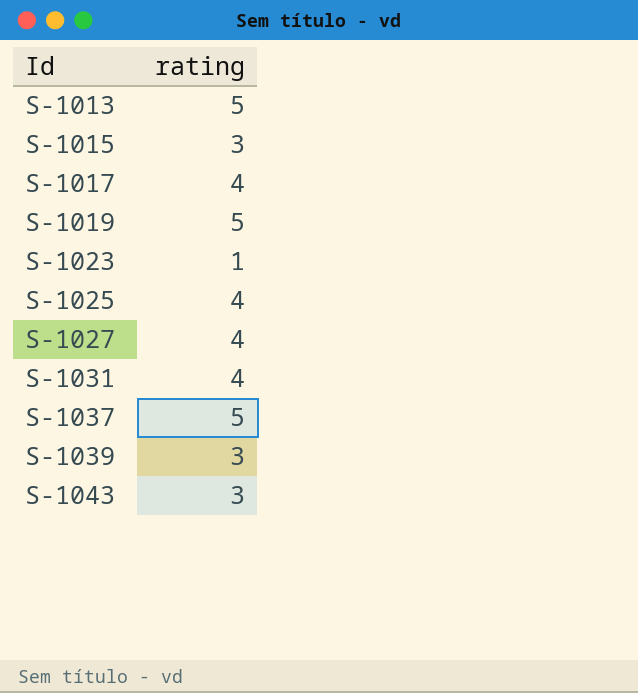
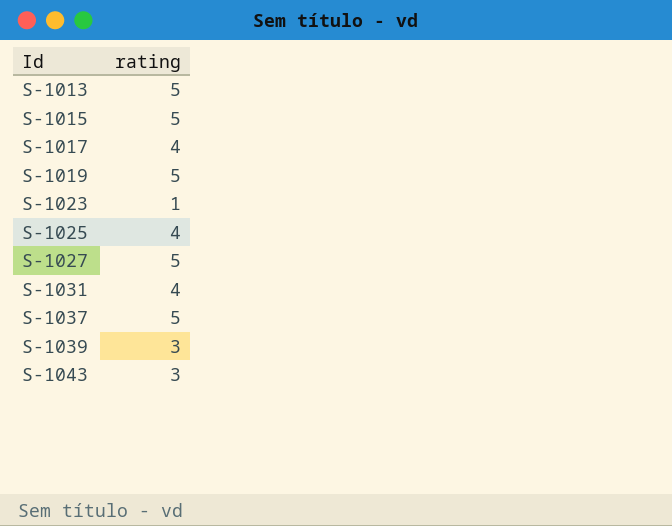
S-1015 | rating: 3 -> 5
S-1027 | rating: 4 -> 5

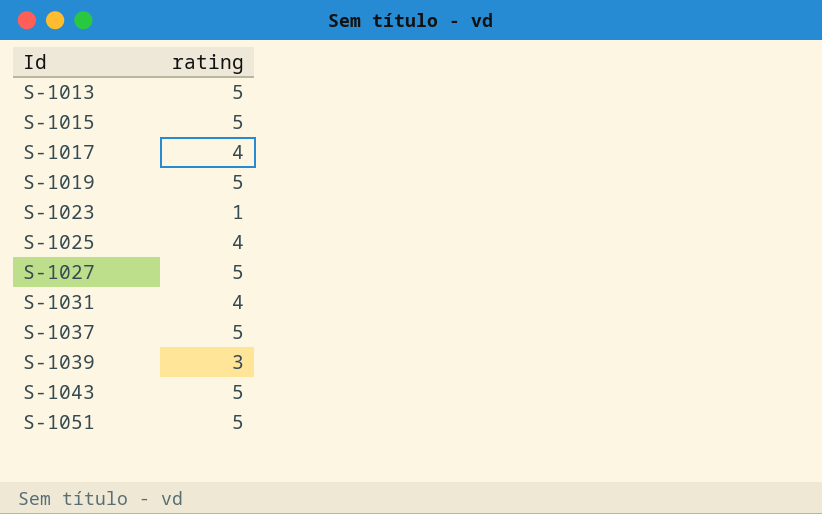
S-1043 | rating: 3 -> 5
row S-1051: none -> 5

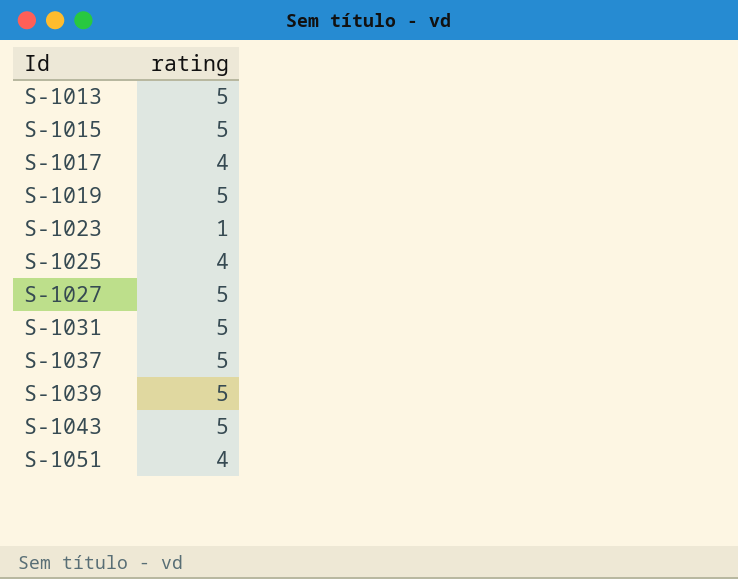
S-1031 | rating: 4 -> 5
S-1039 | rating: 3 -> 5
S-1051 | rating: 5 -> 4

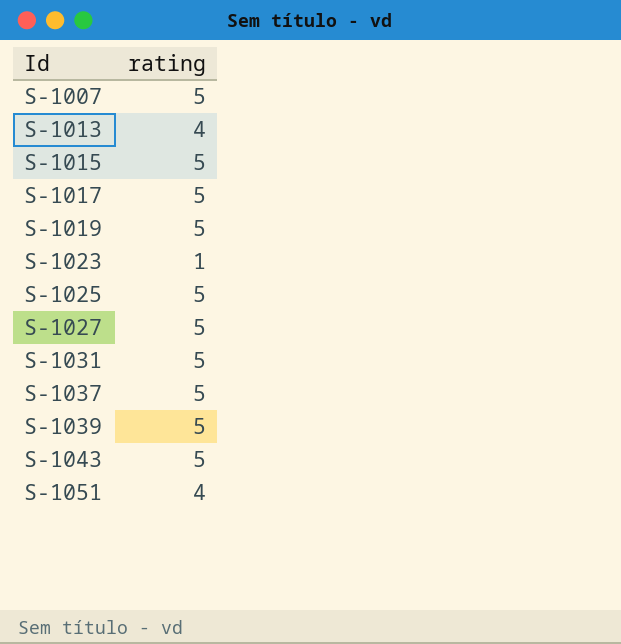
row S-1007: none -> 5
S-1013 | rating: 5 -> 4
S-1017 | rating: 4 -> 5
S-1025 | rating: 4 -> 5

